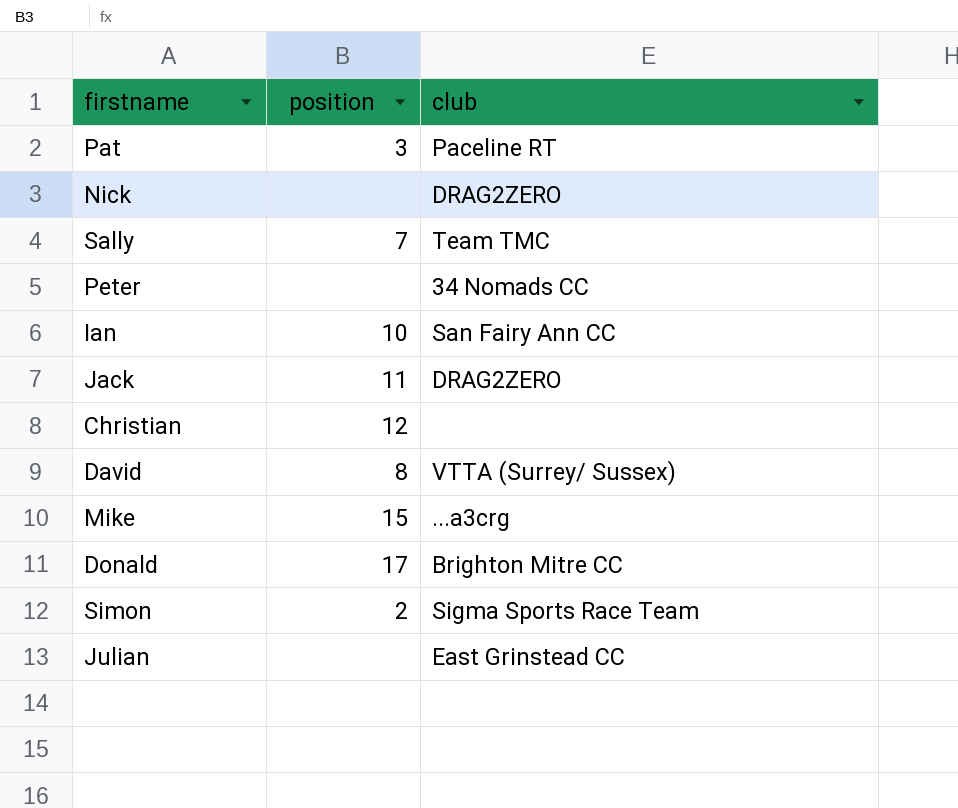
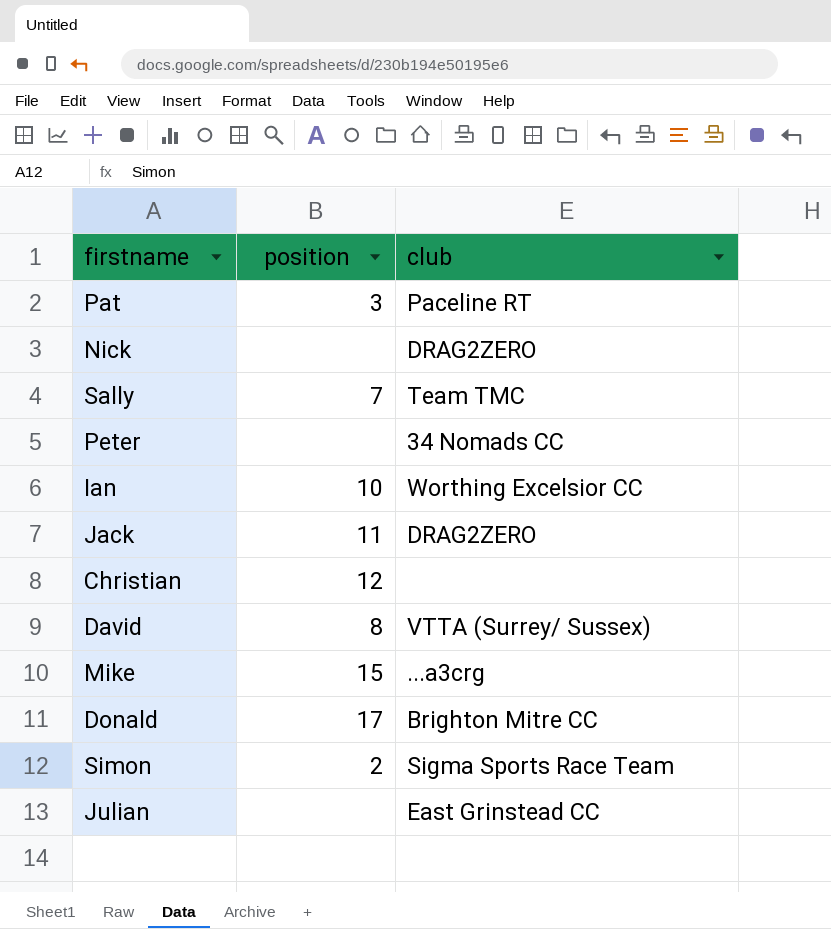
Ian | club: San Fairy Ann CC -> Worthing Excelsior CC

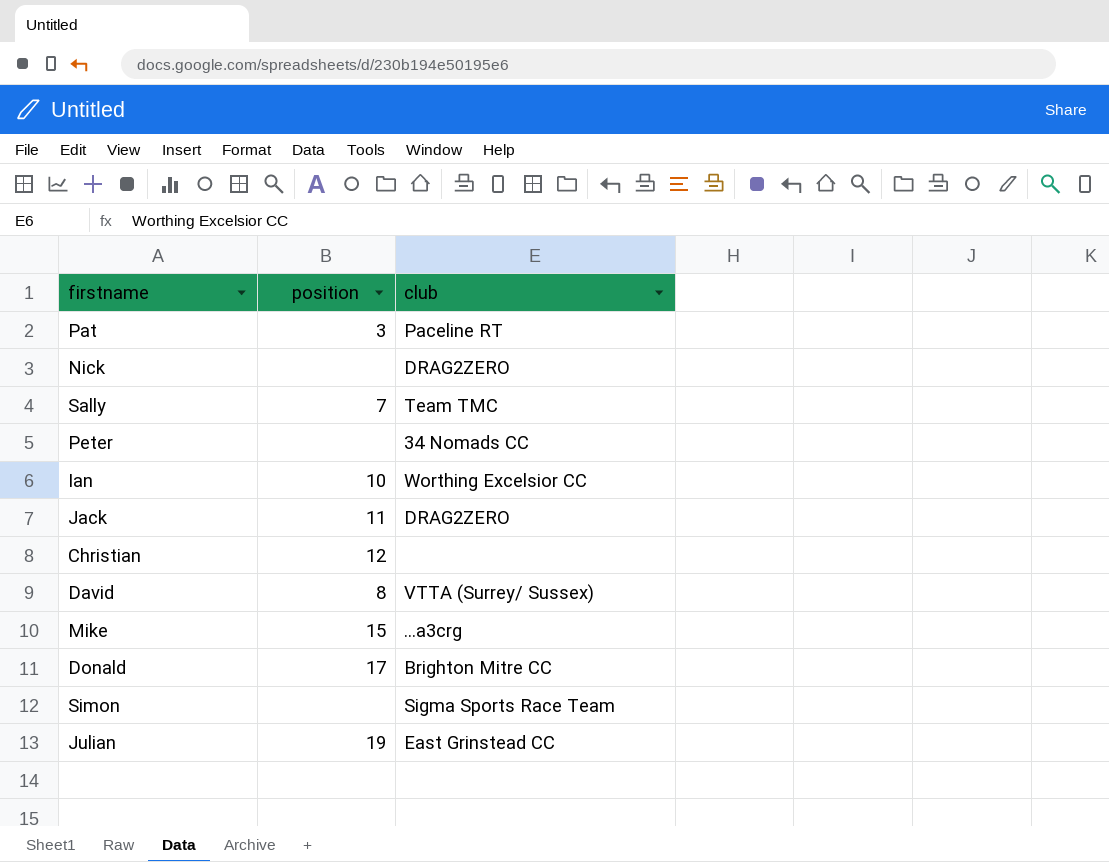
Simon | position: 2 -> none
Julian | position: none -> 19

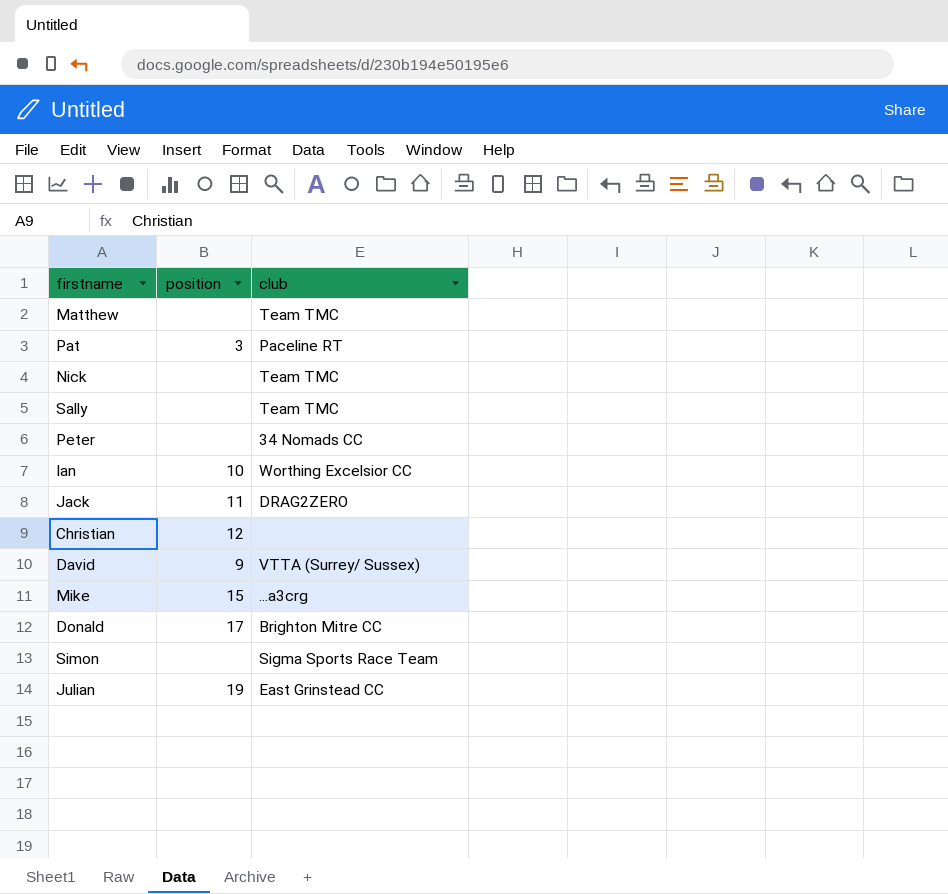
row Matthew: none -> none | Team TMC
Nick | club: DRAG2ZERO -> Team TMC
Sally | position: 7 -> none
David | position: 8 -> 9

